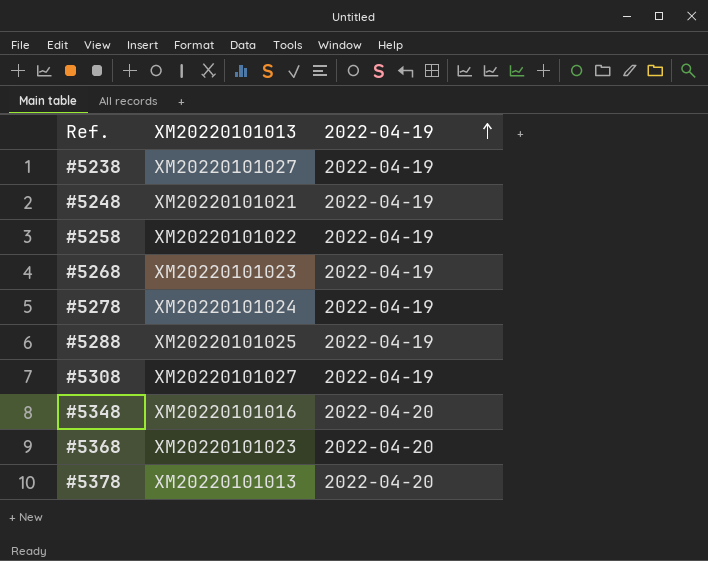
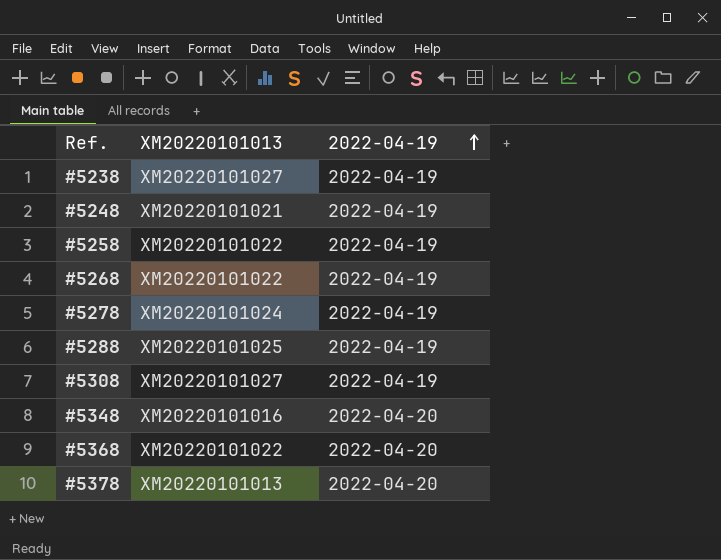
#5268 | XM20220101013: XM20220101023 -> XM20220101022
#5368 | XM20220101013: XM20220101023 -> XM20220101022

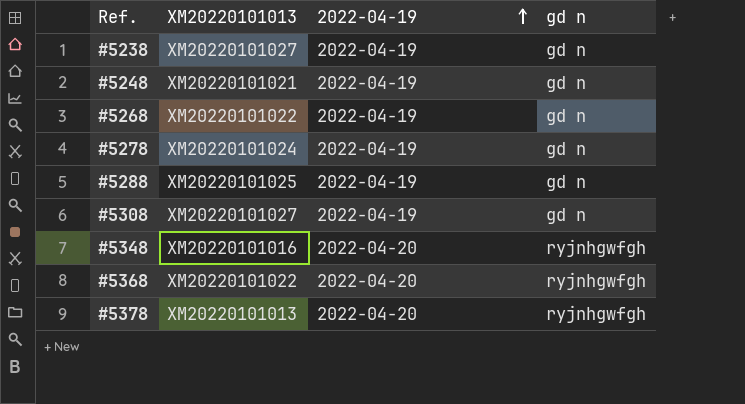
column gd n | position: none -> 4
row #5258: XM20220101022 | 2022-04-19 -> none

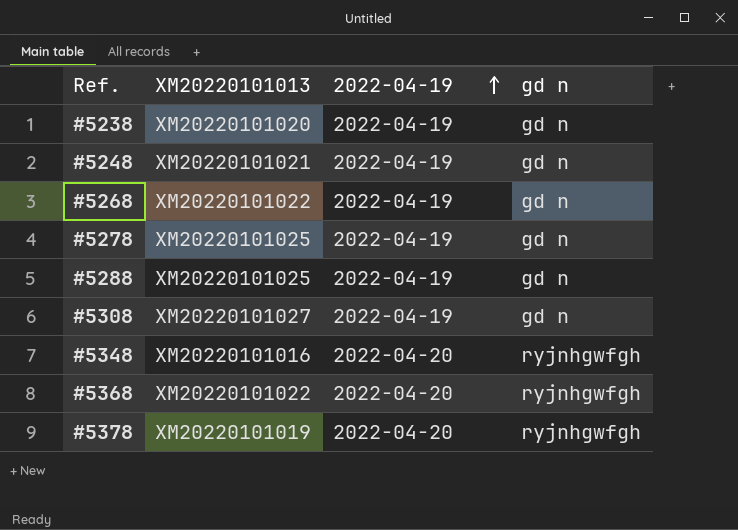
#5238 | XM20220101013: XM20220101027 -> XM20220101020
#5278 | XM20220101013: XM20220101024 -> XM20220101025
#5378 | XM20220101013: XM20220101013 -> XM20220101019

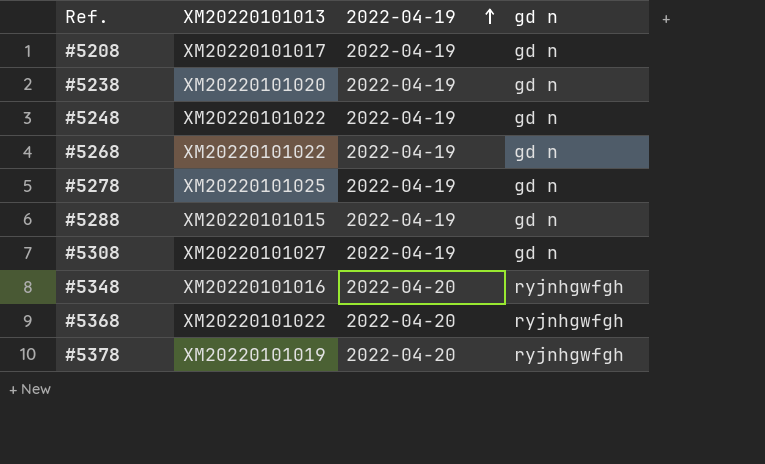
row #5208: none -> XM20220101017 | 2022-04-19 | gd n
#5248 | XM20220101013: XM20220101021 -> XM20220101022
#5288 | XM20220101013: XM20220101025 -> XM20220101015

